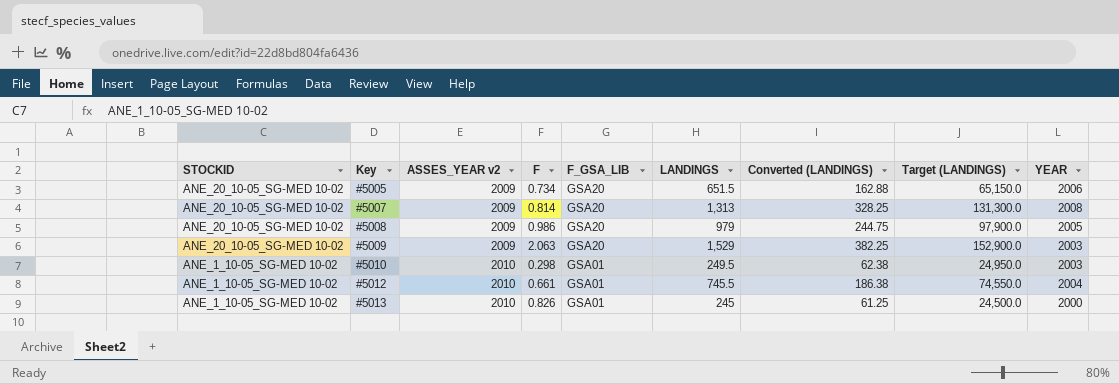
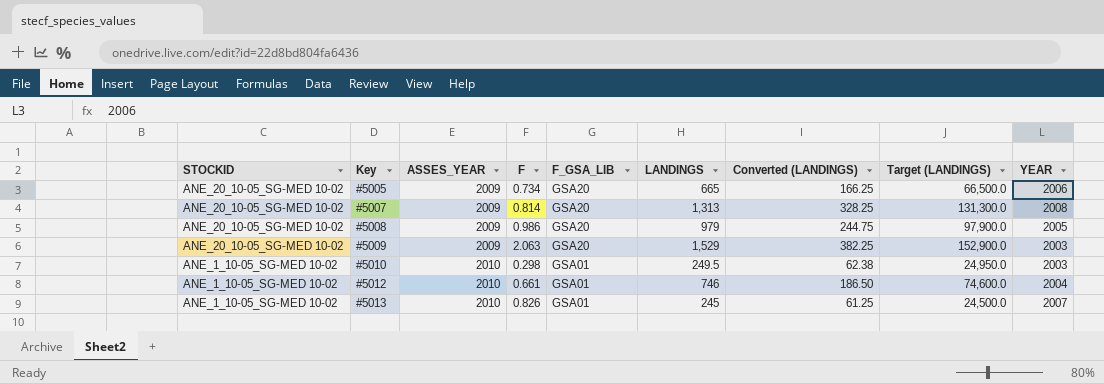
column name: ASSES_YEAR v2 -> ASSES_YEAR
#5005 | LANDINGS: 651.5 -> 665
#5005 | Converted (LANDINGS): 162.88 -> 166.25
#5005 | Target (LANDINGS): 65,150.0 -> 66,500.0
#5012 | LANDINGS: 745.5 -> 746
#5012 | Converted (LANDINGS): 186.38 -> 186.50
#5012 | Target (LANDINGS): 74,550.0 -> 74,600.0
#5013 | YEAR: 2000 -> 2007

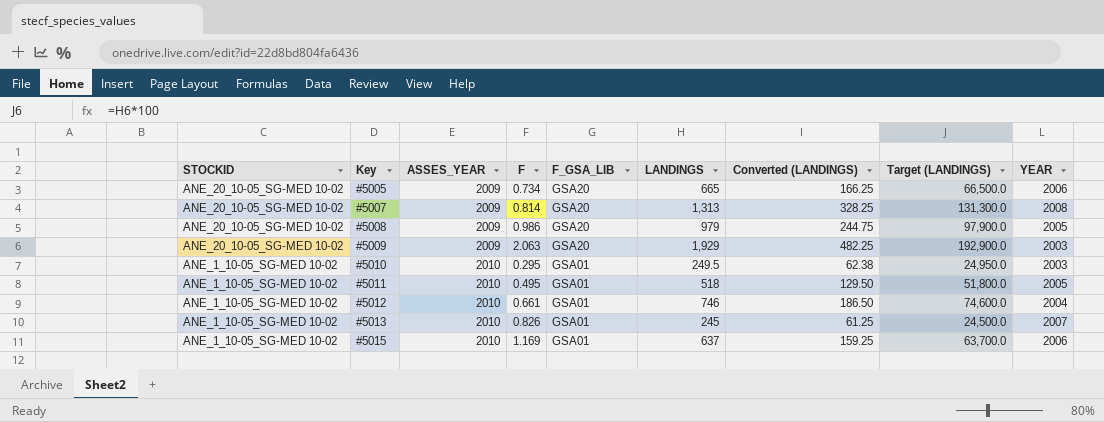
#5009 | LANDINGS: 1,529 -> 1,929
#5009 | Converted (LANDINGS): 382.25 -> 482.25
#5009 | Target (LANDINGS): 152,900.0 -> 192,900.0
#5010 | F: 0.298 -> 0.295
row #5011: none -> ANE_1_10-05_SG-MED 10-02 | 2010 | 0.495 | GSA01 | 518 | 129.50 | 51,800.0 | 2005
row #5015: none -> ANE_1_10-05_SG-MED 10-02 | 2010 | 1.169 | GSA01 | 637 | 159.25 | 63,700.0 | 2006

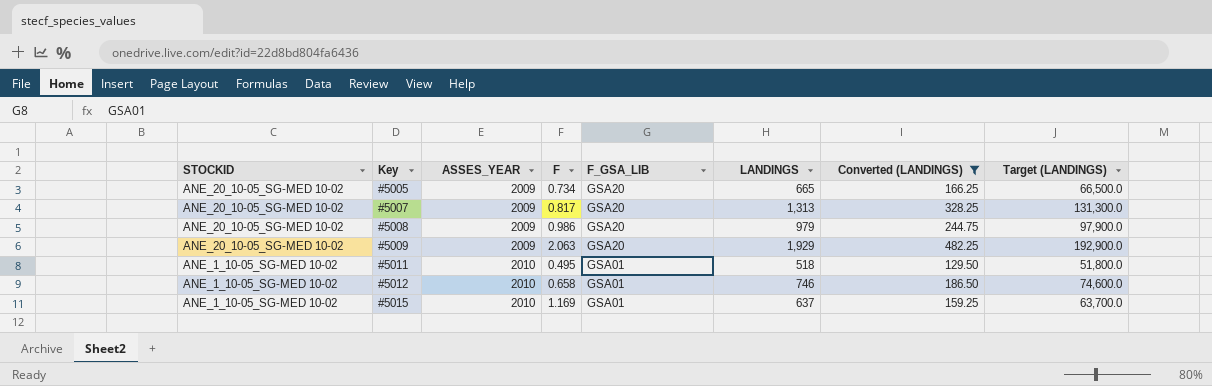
filter: none -> Converted (LANDINGS) >= 129.50
column YEAR | position: 9 -> none
#5007 | F: 0.814 -> 0.817
#5012 | F: 0.661 -> 0.658

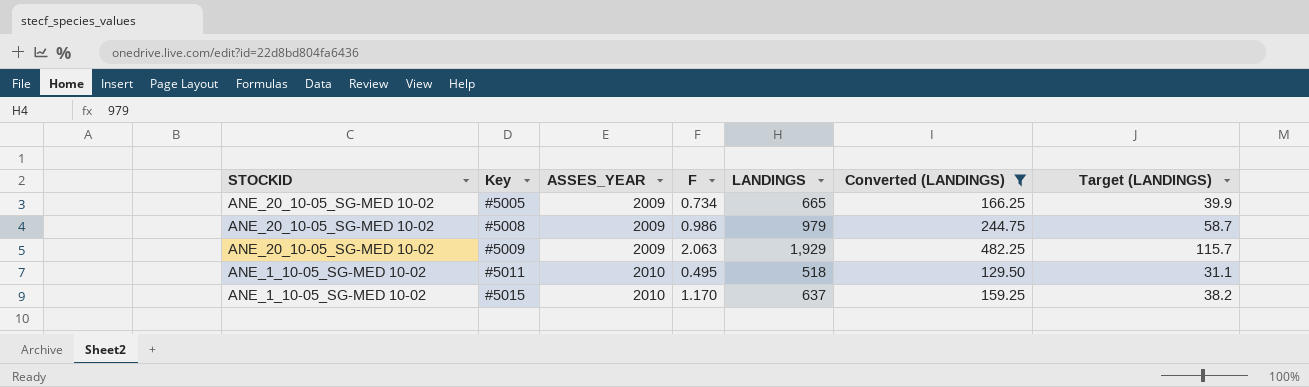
column F_GSA_LIB | position: 5 -> none
column Target (LANDINGS) | formula: [LANDINGS] * 100 -> [LANDINGS] * 0.06
row #5007: ANE_20_10-05_SG-MED 10-02 | 2009 | 0.817 | GSA20 | 1,313 | 328.25 | 131,300.0 -> none
row #5012: ANE_1_10-05_SG-MED 10-02 | 2010 | 0.658 | GSA01 | 746 | 186.50 | 74,600.0 -> none
#5015 | F: 1.169 -> 1.170

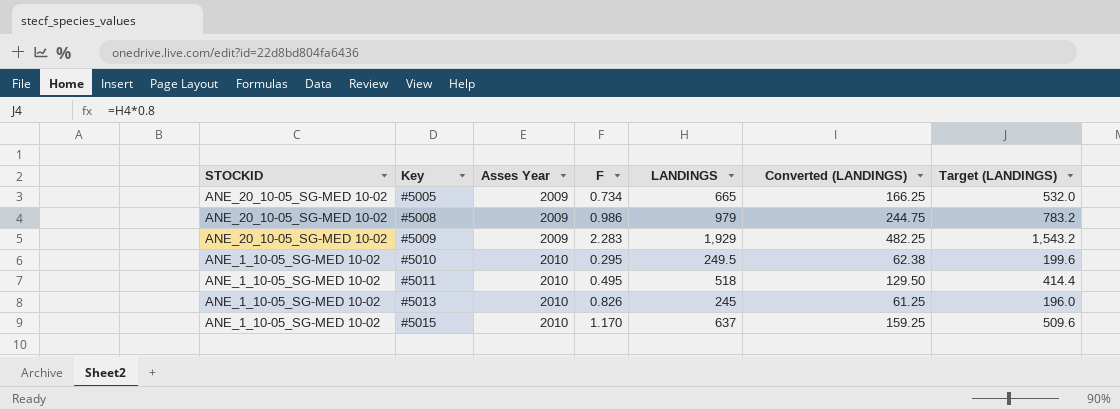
filter: Converted (LANDINGS) >= 129.50 -> none
column name: ASSES_YEAR -> Asses Year
column Target (LANDINGS) | formula: [LANDINGS] * 0.06 -> [LANDINGS] * 0.8
#5009 | F: 2.063 -> 2.283

